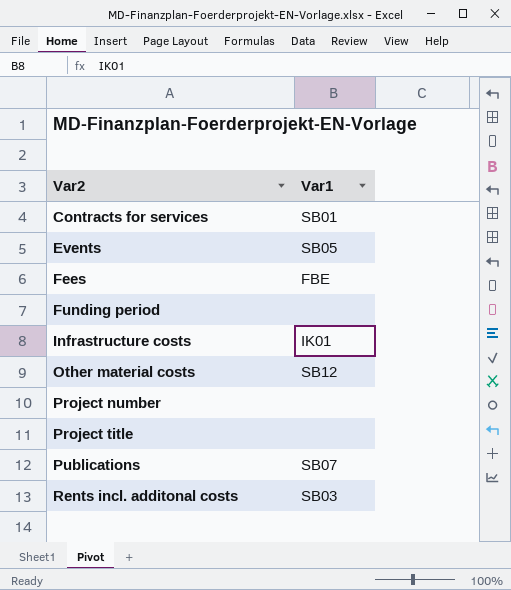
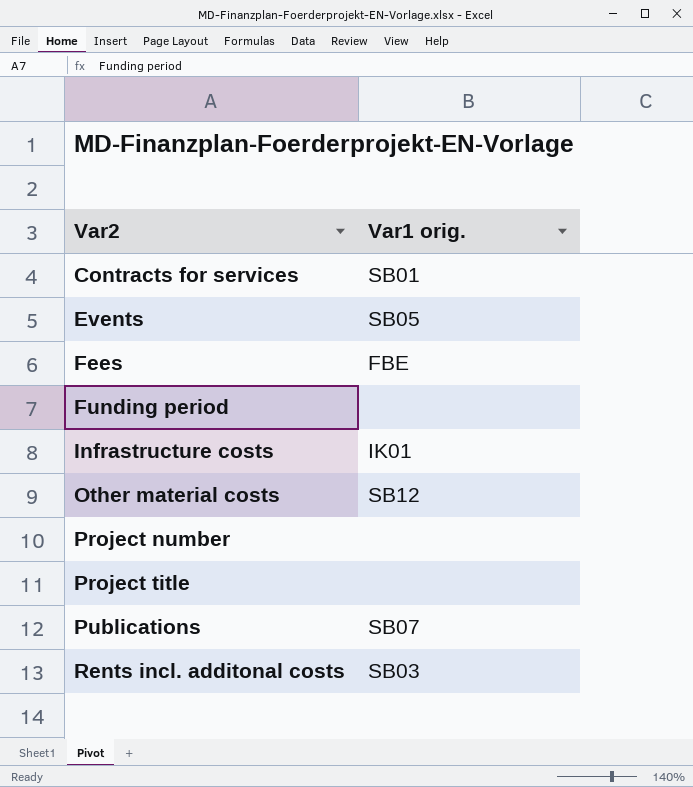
column name: Var1 -> Var1 orig.

